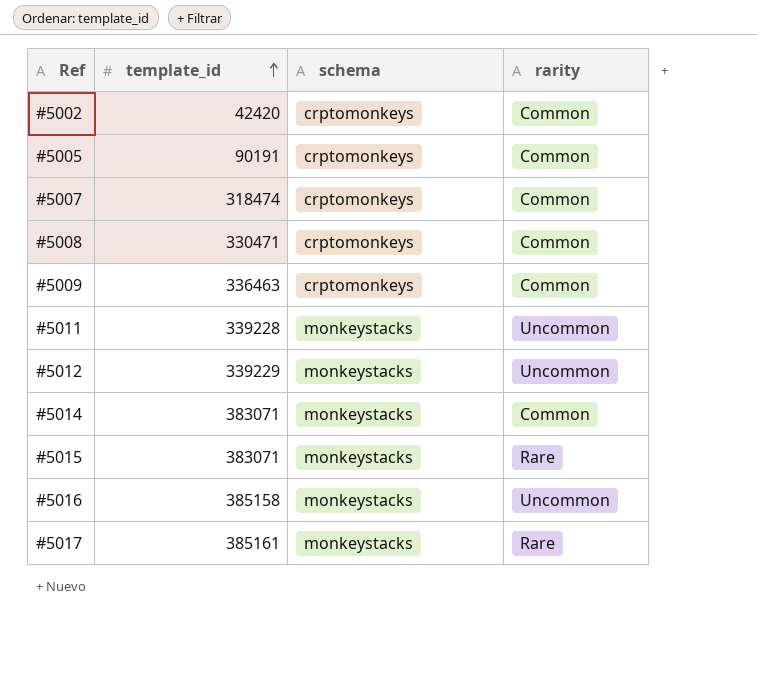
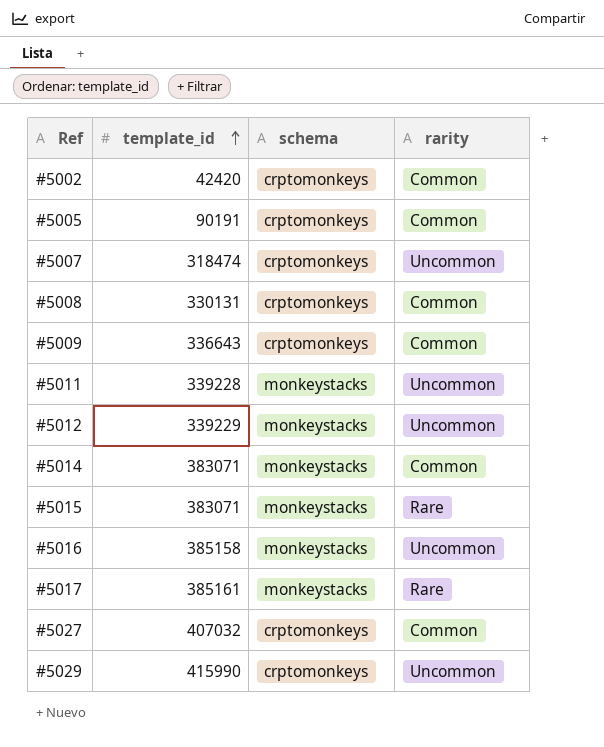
#5007 | rarity: Common -> Uncommon
#5008 | template_id: 330471 -> 330131
#5009 | template_id: 336463 -> 336643
row #5027: none -> 407032 | crptomonkeys | Common
row #5029: none -> 415990 | crptomonkeys | Uncommon

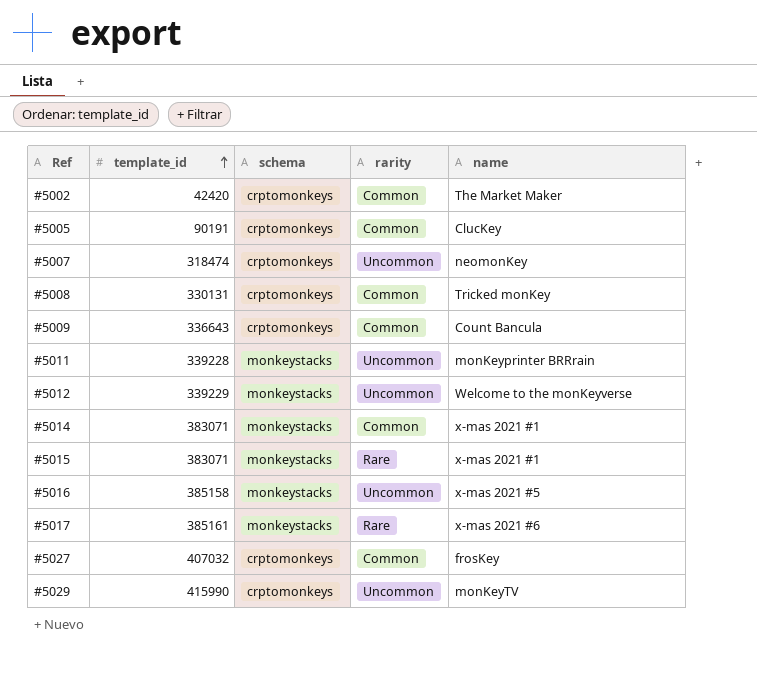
column name | position: none -> 5

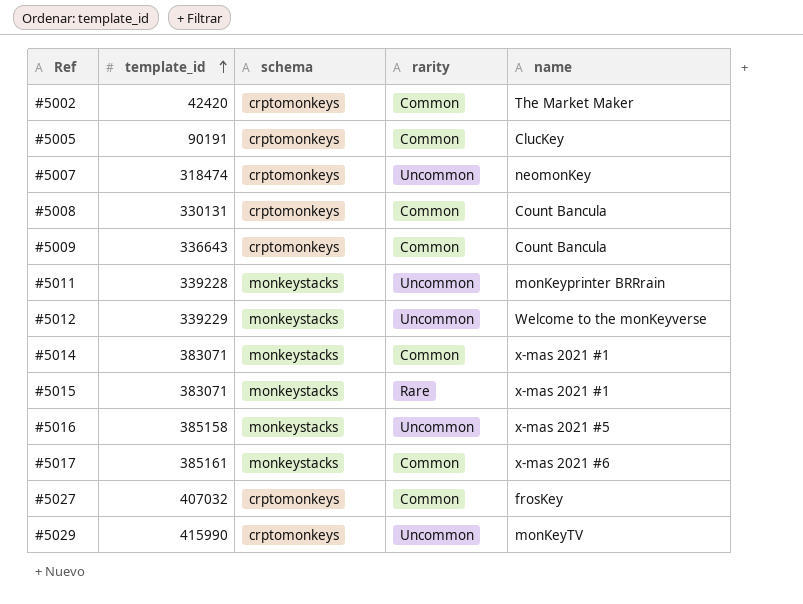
#5008 | name: Tricked monKey -> Count Bancula
#5017 | rarity: Rare -> Common

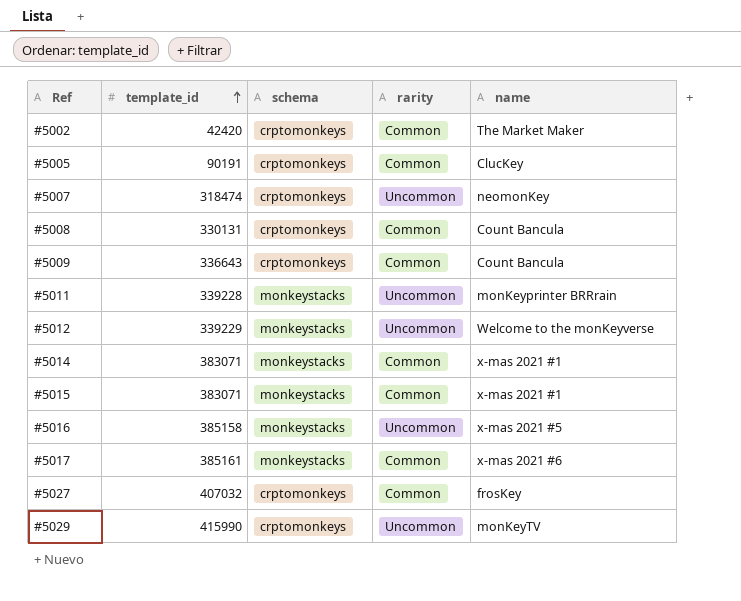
#5015 | rarity: Rare -> Common

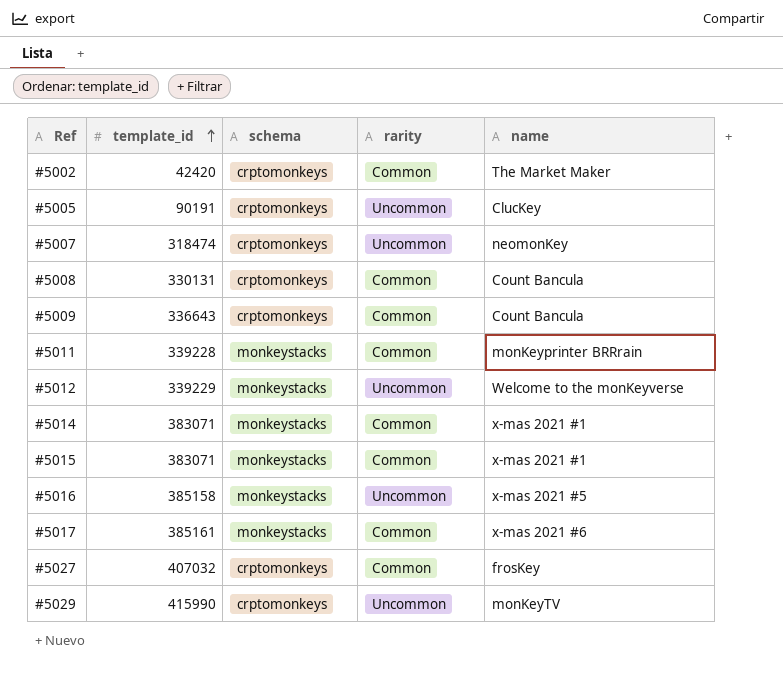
#5005 | rarity: Common -> Uncommon
#5011 | rarity: Uncommon -> Common

